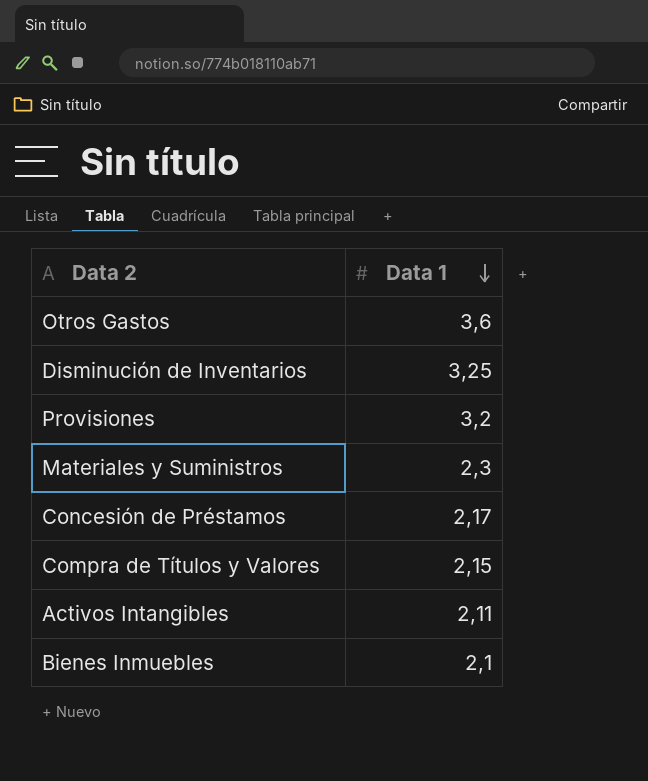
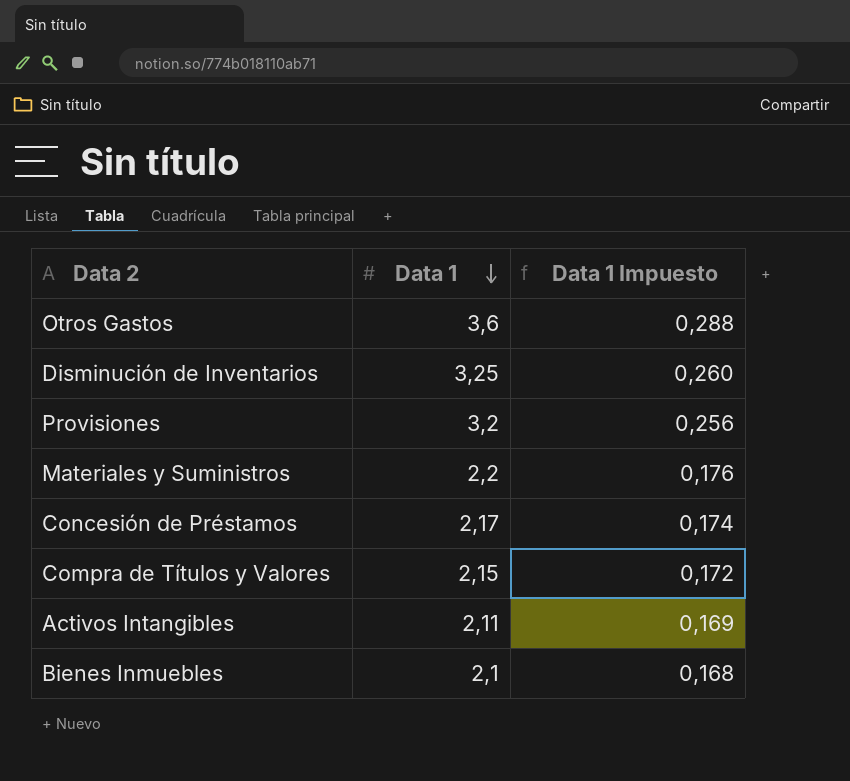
column Data 1 Impuesto | formula: none -> [Data 1] * 0,08
Materiales y Suministros | Data 1: 2,3 -> 2,2

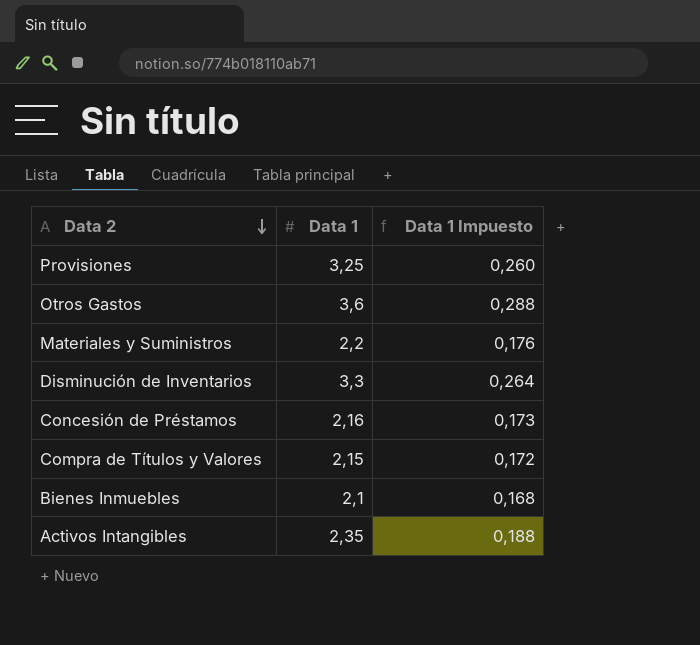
row order: Data 1 descending -> Data 2 descending
Provisiones | Data 1: 3,2 -> 3,25
Provisiones | Data 1 Impuesto: 0,256 -> 0,260
Disminución de Inventarios | Data 1: 3,25 -> 3,3
Disminución de Inventarios | Data 1 Impuesto: 0,260 -> 0,264
Concesión de Préstamos | Data 1: 2,17 -> 2,16
Concesión de Préstamos | Data 1 Impuesto: 0,174 -> 0,173
Activos Intangibles | Data 1: 2,11 -> 2,35
Activos Intangibles | Data 1 Impuesto: 0,169 -> 0,188

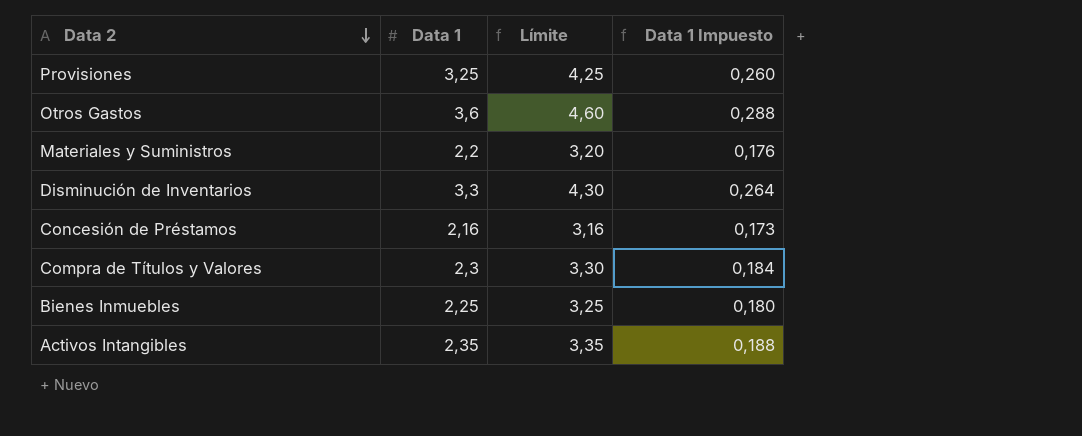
column Límite | formula: none -> [Data 1] + 1
Compra de Títulos y Valores | Data 1: 2,15 -> 2,3
Compra de Títulos y Valores | Data 1 Impuesto: 0,172 -> 0,184
Bienes Inmuebles | Data 1: 2,1 -> 2,25
Bienes Inmuebles | Data 1 Impuesto: 0,168 -> 0,180

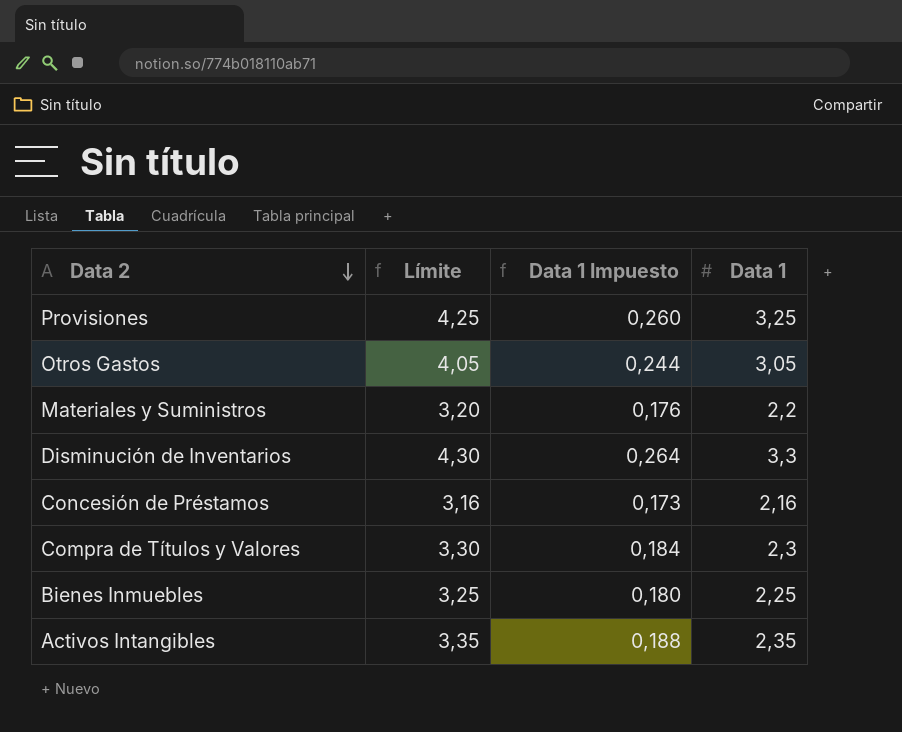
column Data 1 | position: 2 -> 4
Otros Gastos | Límite: 4,60 -> 4,05
Otros Gastos | Data 1 Impuesto: 0,288 -> 0,244
Otros Gastos | Data 1: 3,6 -> 3,05

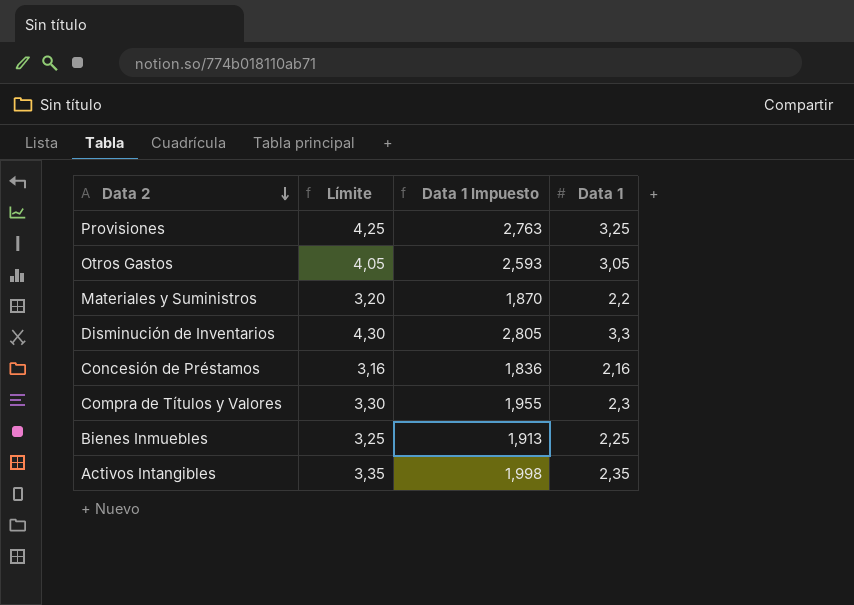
column Data 1 Impuesto | formula: [Data 1] * 0,08 -> [Data 1] * 0,85

